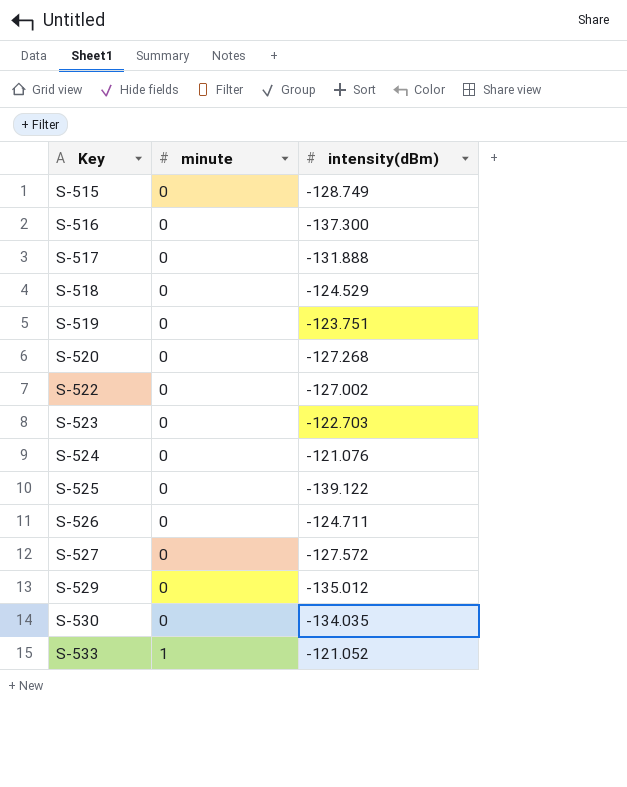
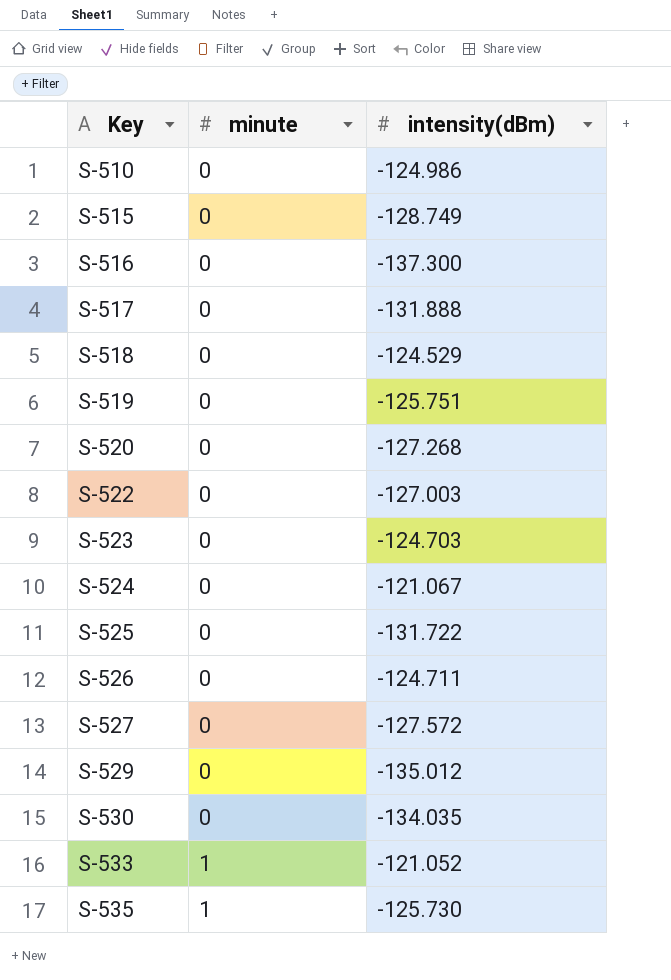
row S-510: none -> 0 | -124.986
S-519 | intensity(dBm): -123.751 -> -125.751
S-522 | intensity(dBm): -127.002 -> -127.003
S-523 | intensity(dBm): -122.703 -> -124.703
S-524 | intensity(dBm): -121.076 -> -121.067
S-525 | intensity(dBm): -139.122 -> -131.722
row S-535: none -> 1 | -125.730

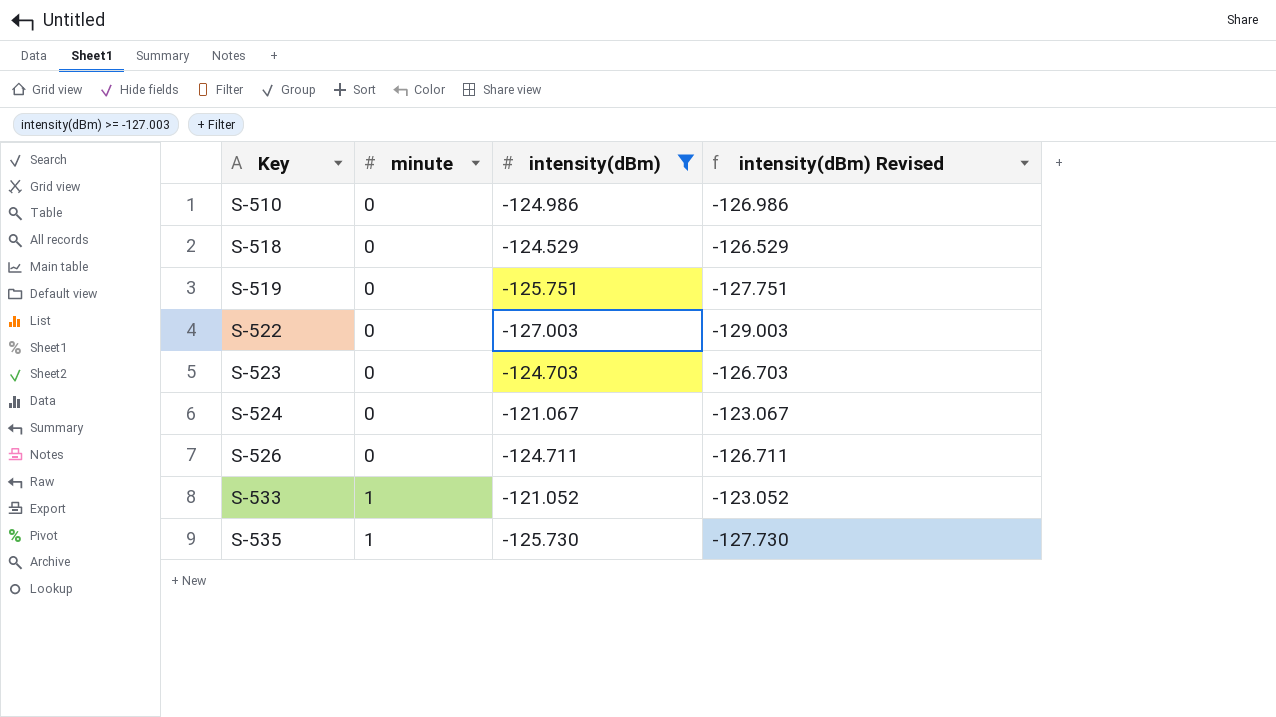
filter: none -> intensity(dBm) >= -127.003
column intensity(dBm) Revised | formula: none -> [intensity(dBm)] - 2

